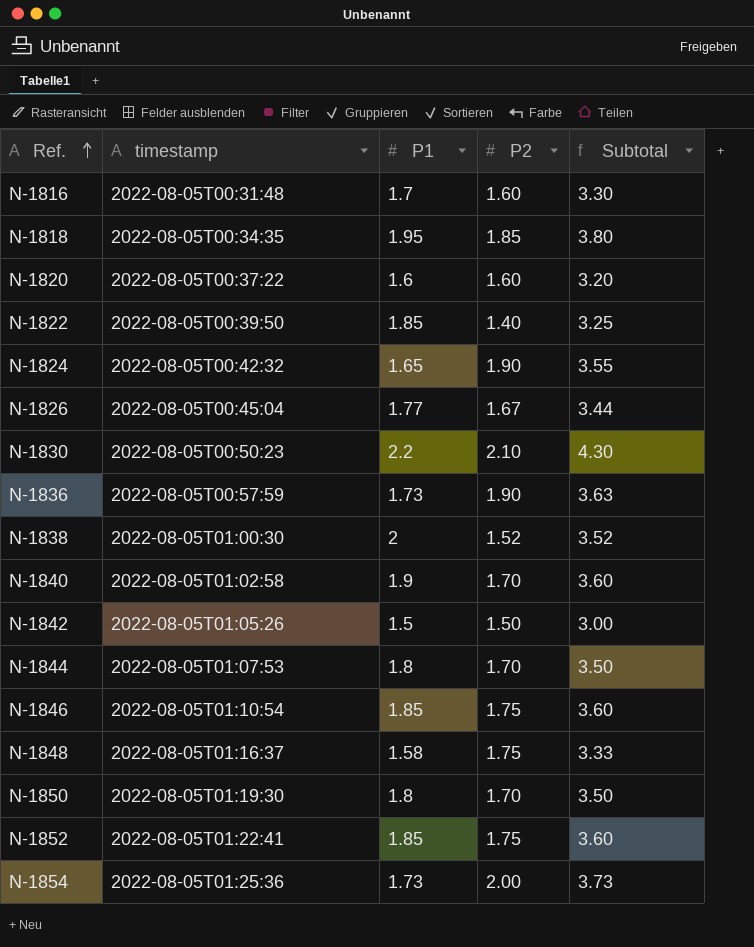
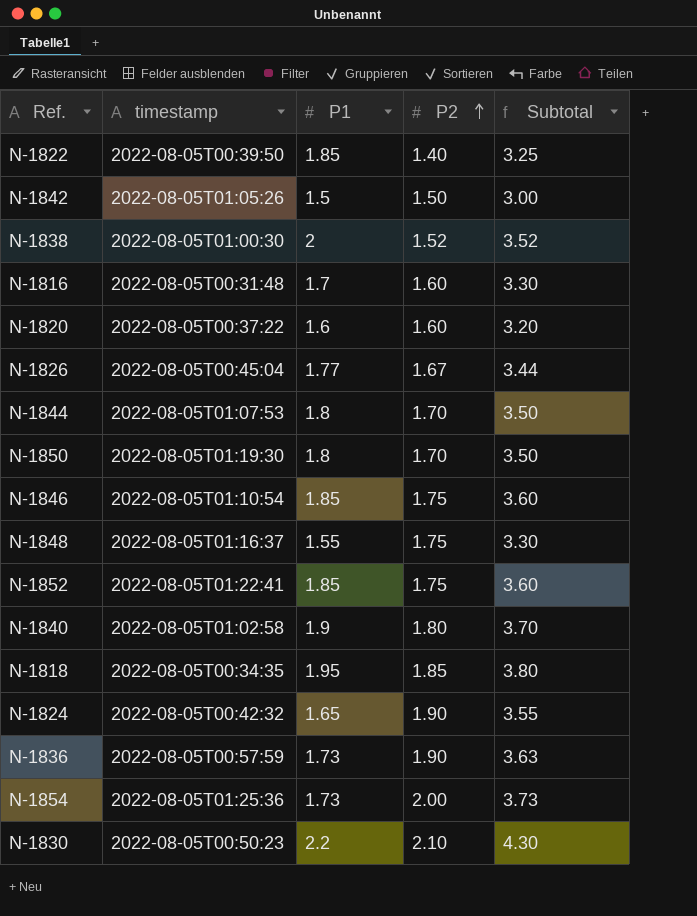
row order: Ref. ascending -> P2 ascending
N-1848 | P1: 1.58 -> 1.55
N-1848 | Subtotal: 3.33 -> 3.30
N-1840 | P2: 1.70 -> 1.80
N-1840 | Subtotal: 3.60 -> 3.70

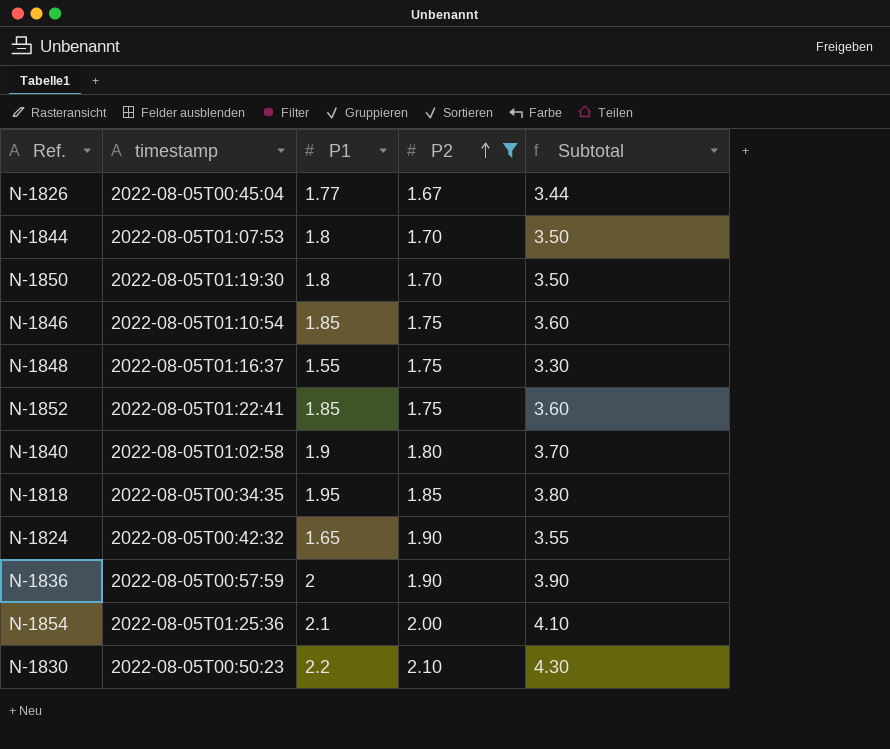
filter: none -> P2 >= 1.67
N-1836 | P1: 1.73 -> 2
N-1836 | Subtotal: 3.63 -> 3.90
N-1854 | P1: 1.73 -> 2.1
N-1854 | Subtotal: 3.73 -> 4.10

